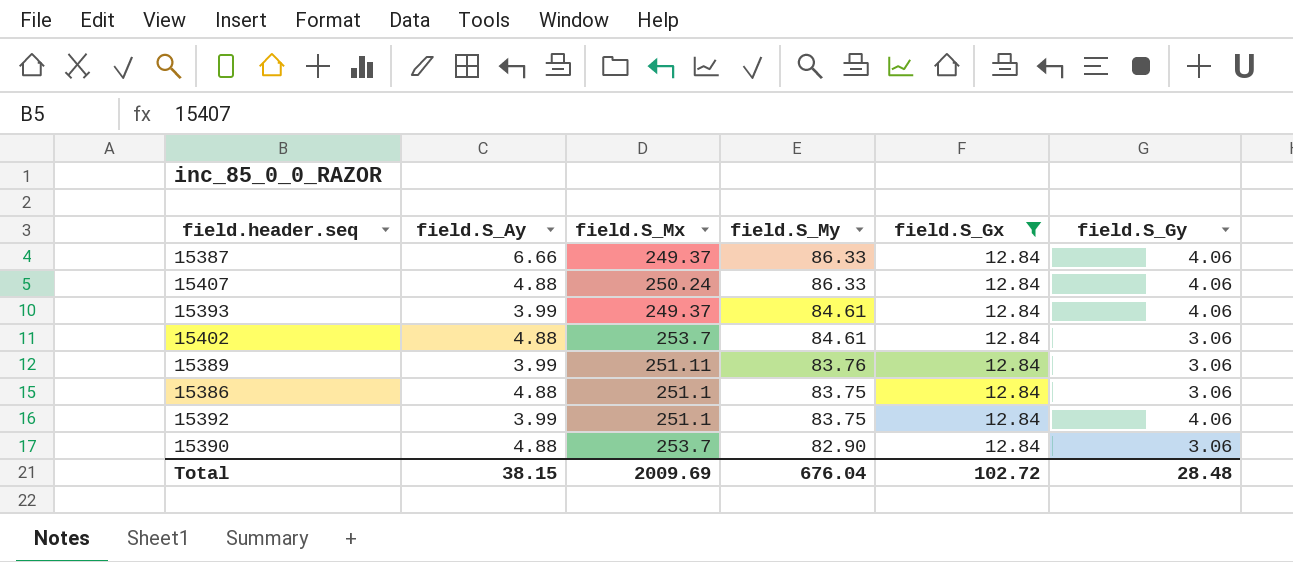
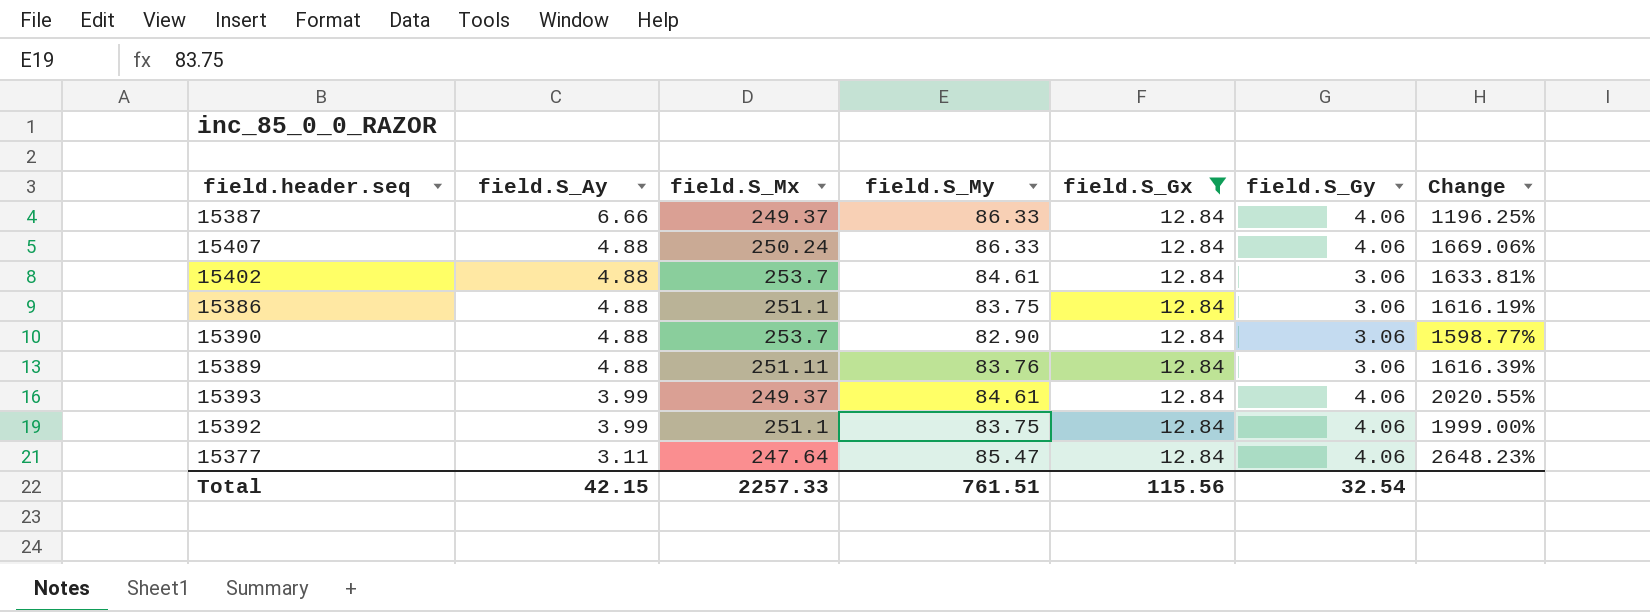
row order: field.S_My descending -> field.S_Ay descending
column Change | formula: none -> ([field.S_My] - [field.S_Ay]) / [field.S_Ay]
15389 | field.S_Ay: 3.99 -> 4.88
row 15377: none -> 3.11 | 247.64 | 85.47 | 12.84 | 4.06 | 2648.23%
Total | field.S_Ay: 38.15 -> 42.15
Total | field.S_Mx: 2009.69 -> 2257.33
Total | field.S_My: 676.04 -> 761.51
Total | field.S_Gx: 102.72 -> 115.56
Total | field.S_Gy: 28.48 -> 32.54

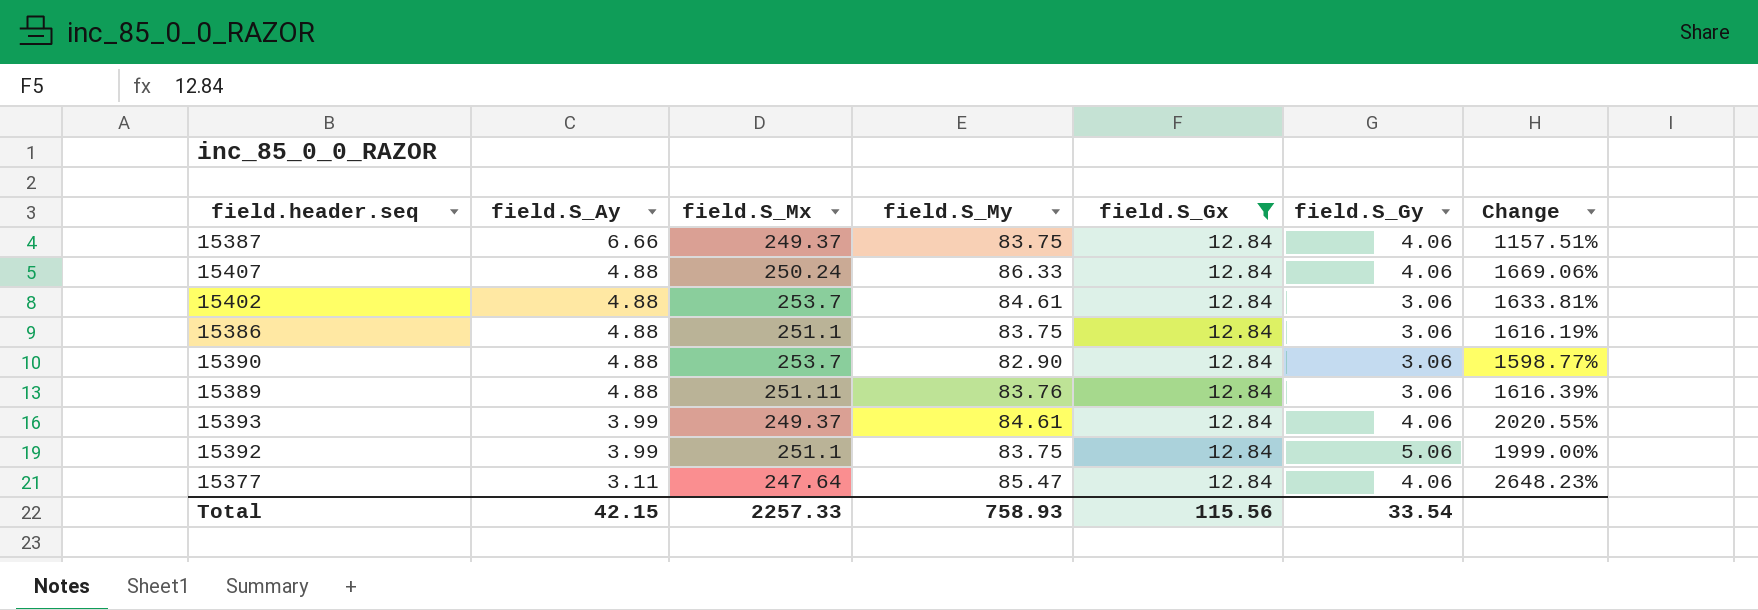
15387 | field.S_My: 86.33 -> 83.75
15387 | Change: 1196.25% -> 1157.51%
15392 | field.S_Gy: 4.06 -> 5.06
Total | field.S_My: 761.51 -> 758.93
Total | field.S_Gy: 32.54 -> 33.54

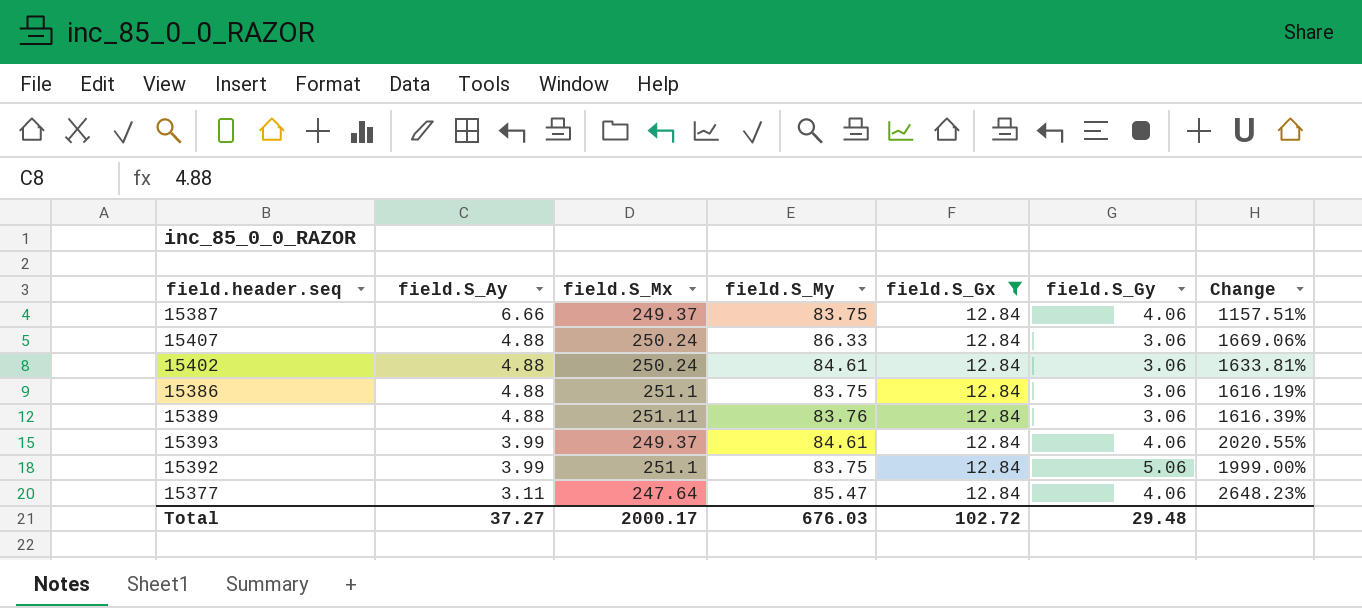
row 15390: 4.88 | 253.7 | 82.90 | 12.84 | 3.06 | 1598.77% -> none
15407 | field.S_Gy: 4.06 -> 3.06
15402 | field.S_Mx: 253.7 -> 250.24
Total | field.S_Ay: 42.15 -> 37.27
Total | field.S_Mx: 2257.33 -> 2000.17
Total | field.S_My: 758.93 -> 676.03
Total | field.S_Gx: 115.56 -> 102.72
Total | field.S_Gy: 33.54 -> 29.48

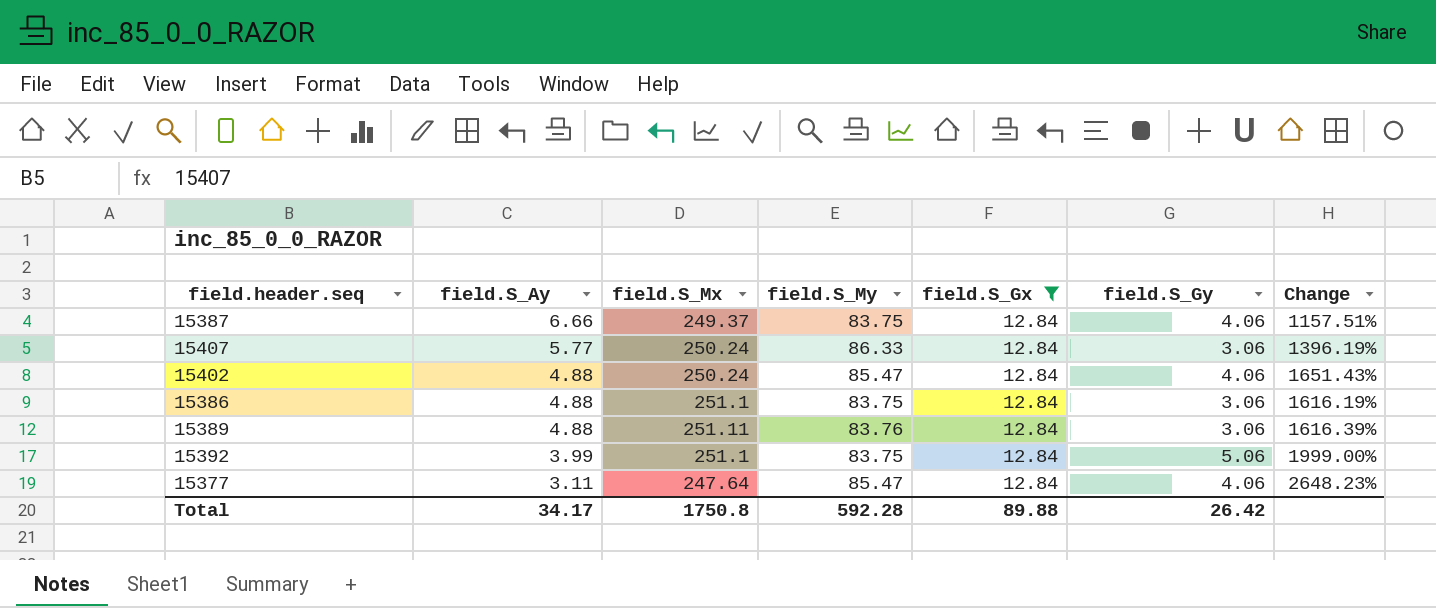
row 15393: 3.99 | 249.37 | 84.61 | 12.84 | 4.06 | 2020.55% -> none
15407 | field.S_Ay: 4.88 -> 5.77
15407 | Change: 1669.06% -> 1396.19%
15402 | field.S_My: 84.61 -> 85.47
15402 | field.S_Gy: 3.06 -> 4.06
15402 | Change: 1633.81% -> 1651.43%
Total | field.S_Ay: 37.27 -> 34.17
Total | field.S_Mx: 2000.17 -> 1750.8
Total | field.S_My: 676.03 -> 592.28
Total | field.S_Gx: 102.72 -> 89.88
Total | field.S_Gy: 29.48 -> 26.42

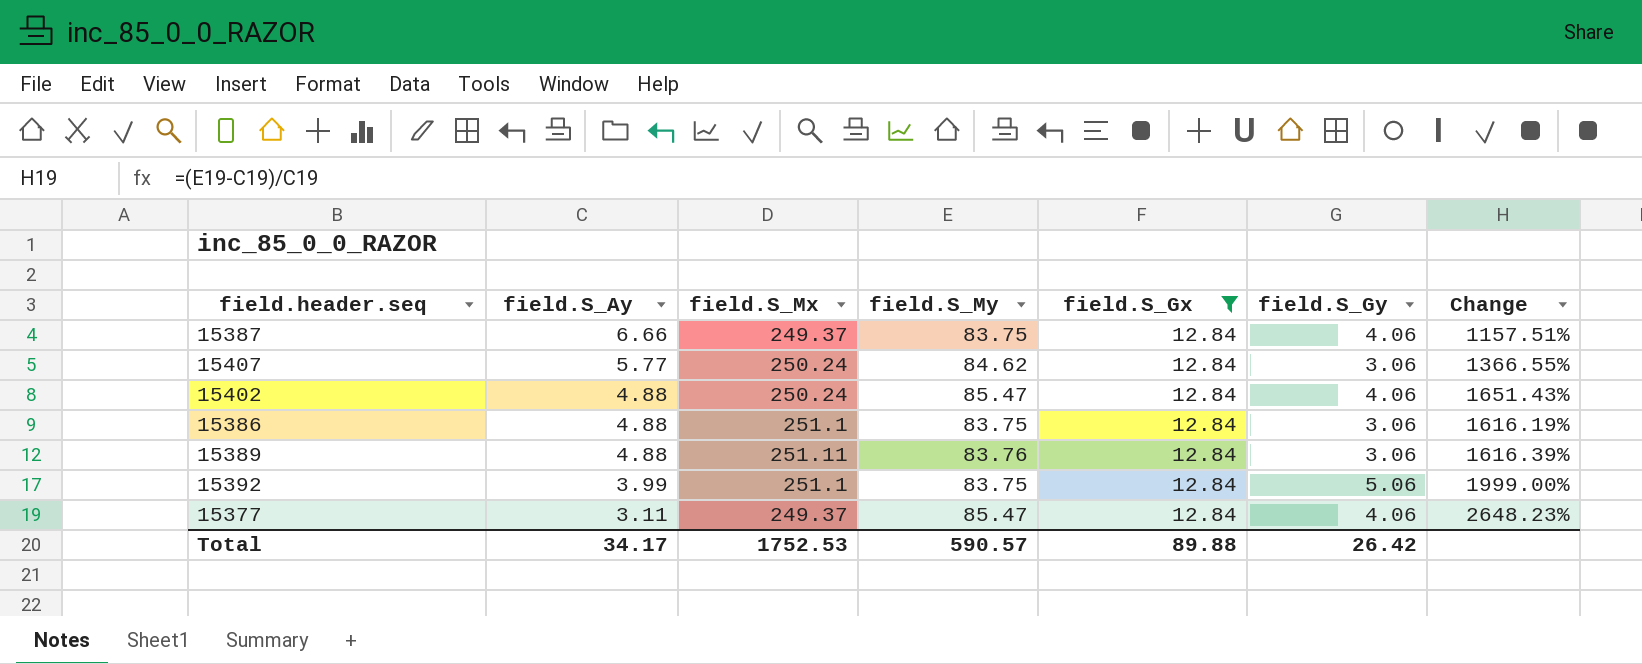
15407 | field.S_My: 86.33 -> 84.62
15407 | Change: 1396.19% -> 1366.55%
15377 | field.S_Mx: 247.64 -> 249.37
Total | field.S_Mx: 1750.8 -> 1752.53
Total | field.S_My: 592.28 -> 590.57

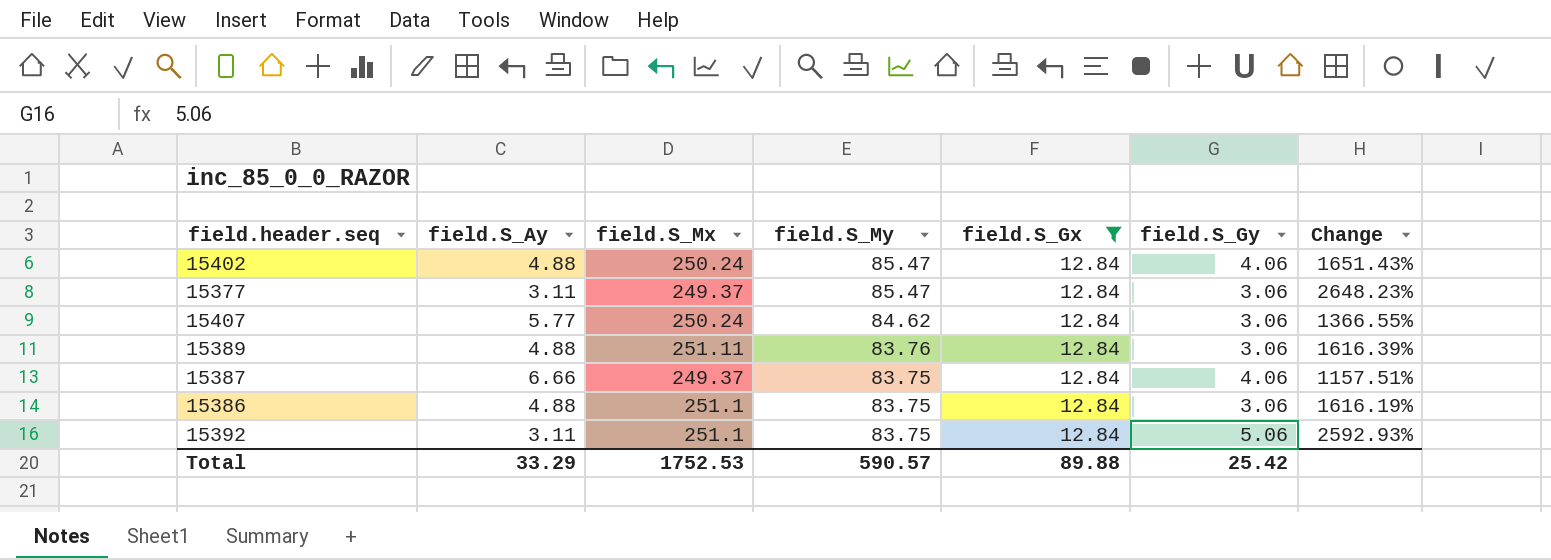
row order: field.S_Ay descending -> field.S_My descending
15377 | field.S_Gy: 4.06 -> 3.06
15392 | field.S_Ay: 3.99 -> 3.11
15392 | Change: 1999.00% -> 2592.93%
Total | field.S_Ay: 34.17 -> 33.29
Total | field.S_Gy: 26.42 -> 25.42

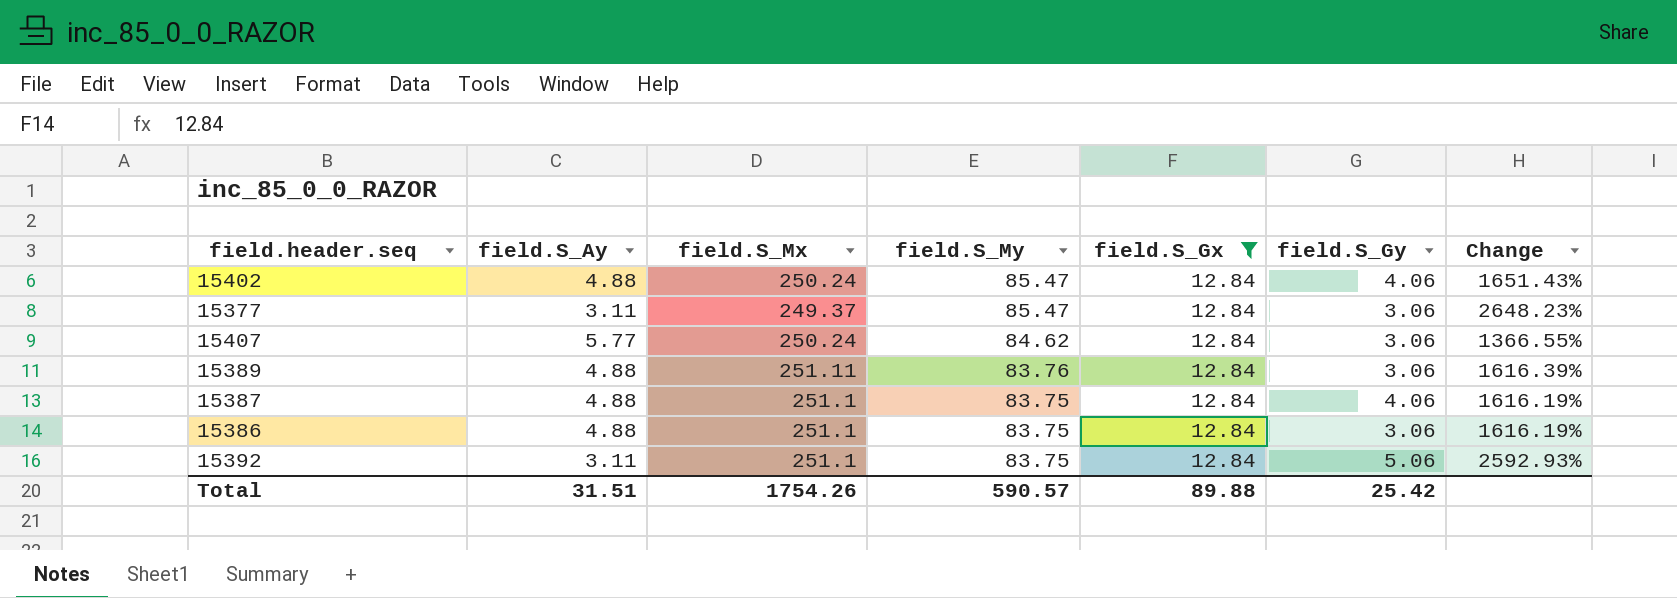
15387 | field.S_Ay: 6.66 -> 4.88
15387 | field.S_Mx: 249.37 -> 251.1
15387 | Change: 1157.51% -> 1616.19%
Total | field.S_Ay: 33.29 -> 31.51
Total | field.S_Mx: 1752.53 -> 1754.26

